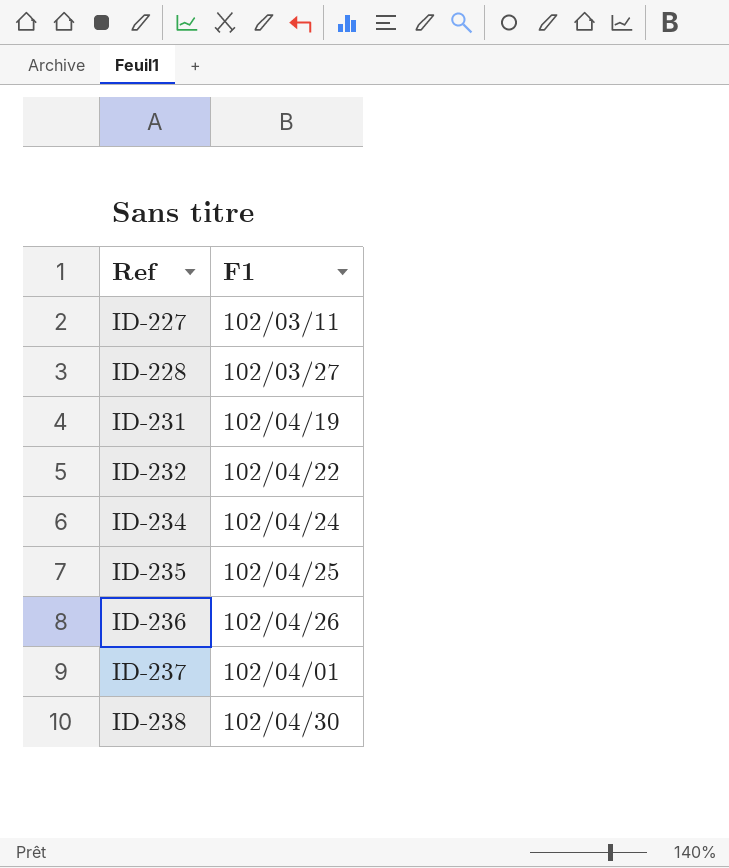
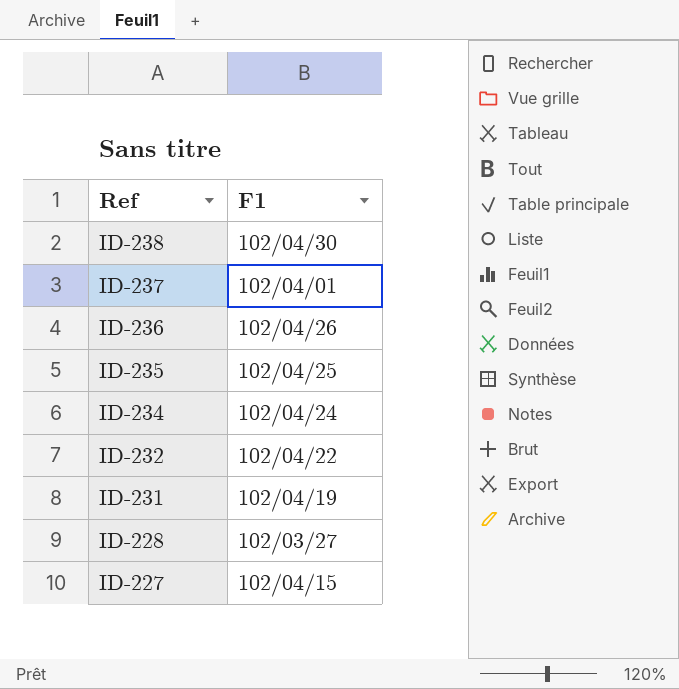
row order: Ref ascending -> Ref descending
ID-227 | F1: 102/03/11 -> 102/04/15

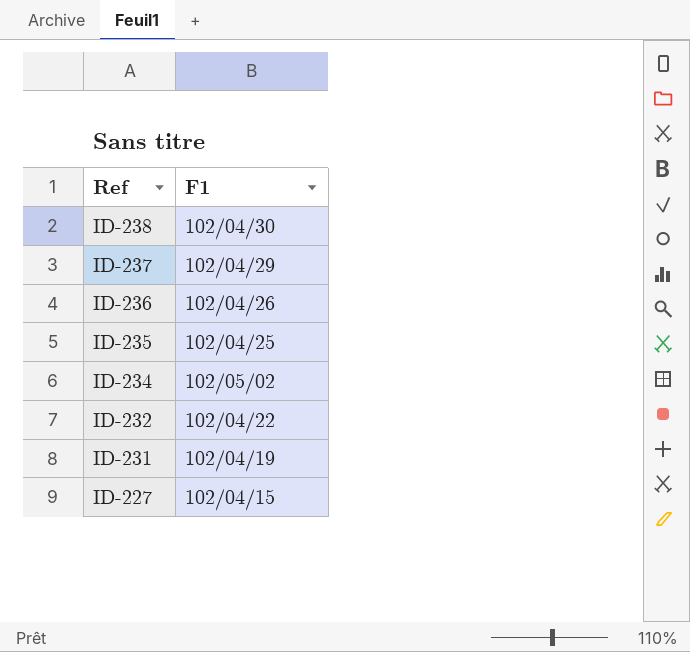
row ID-228: 102/03/27 -> none
ID-237 | F1: 102/04/01 -> 102/04/29
ID-234 | F1: 102/04/24 -> 102/05/02

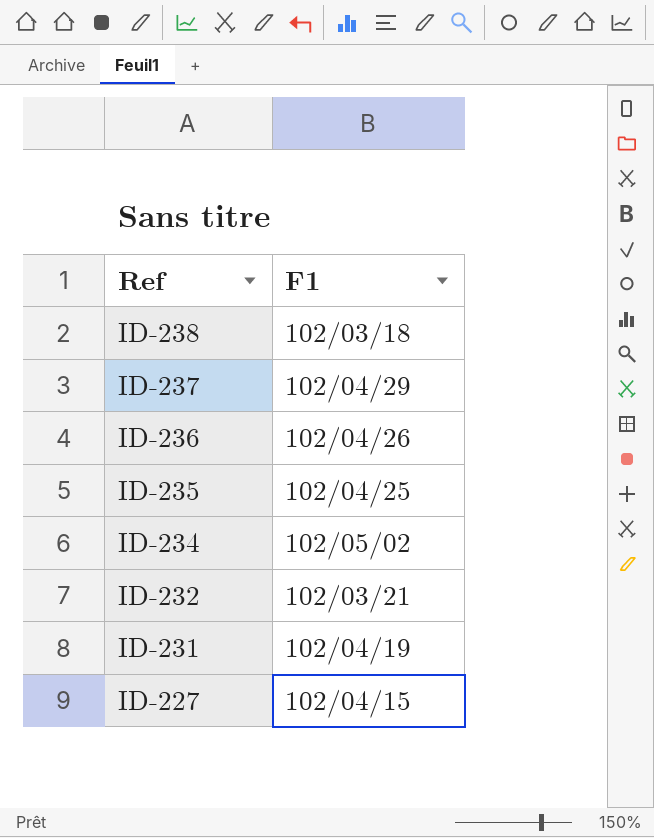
ID-238 | F1: 102/04/30 -> 102/03/18
ID-232 | F1: 102/04/22 -> 102/03/21

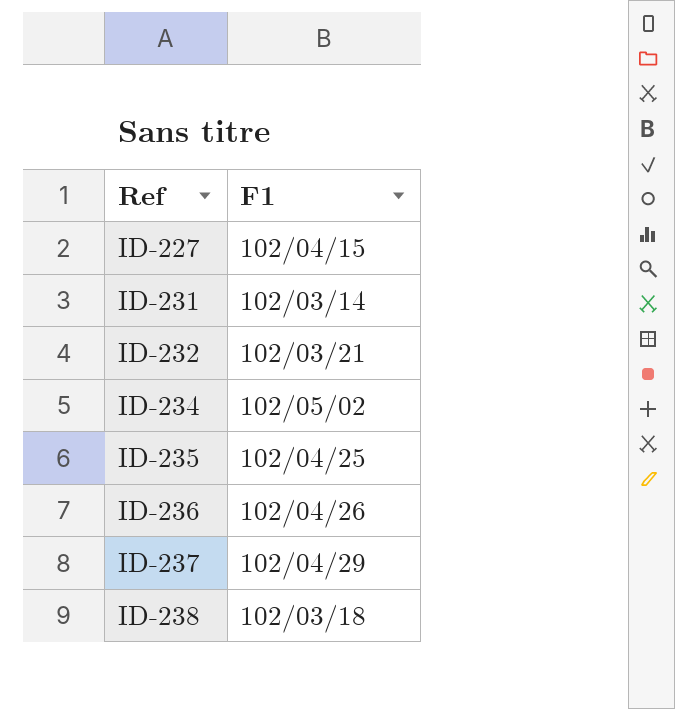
row order: Ref descending -> Ref ascending
ID-231 | F1: 102/04/19 -> 102/03/14

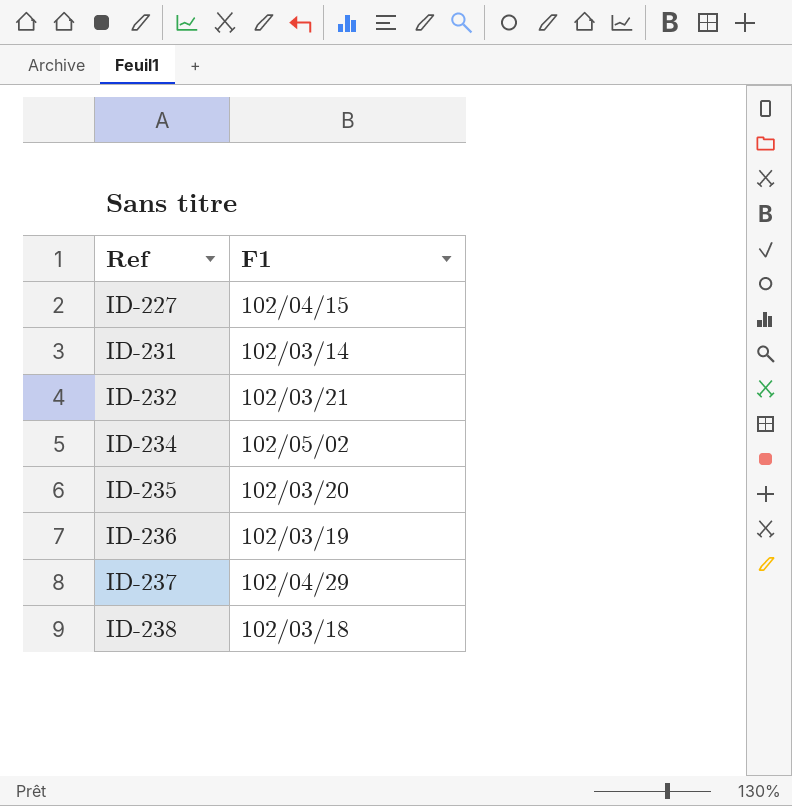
ID-235 | F1: 102/04/25 -> 102/03/20
ID-236 | F1: 102/04/26 -> 102/03/19

